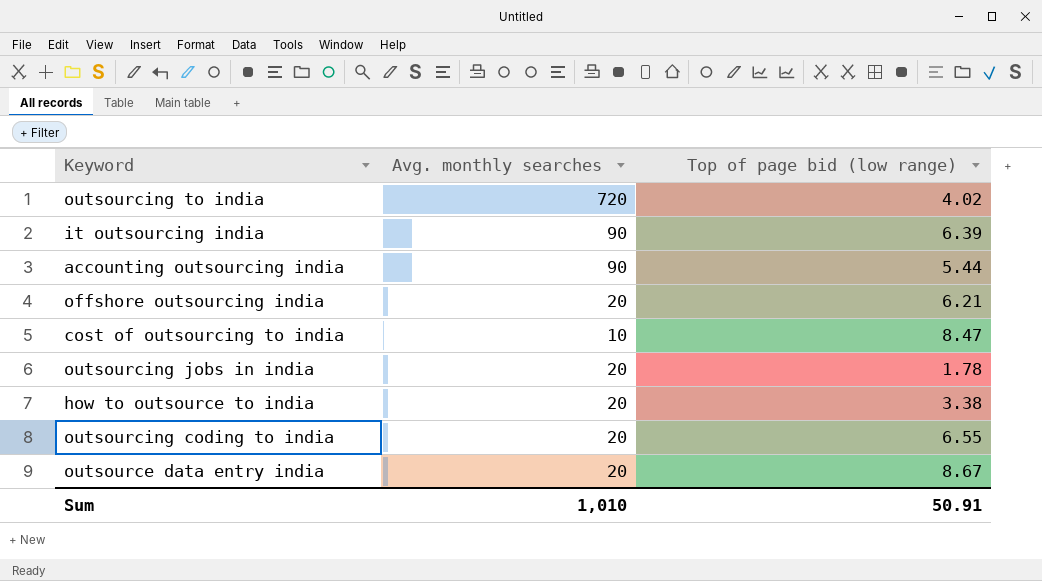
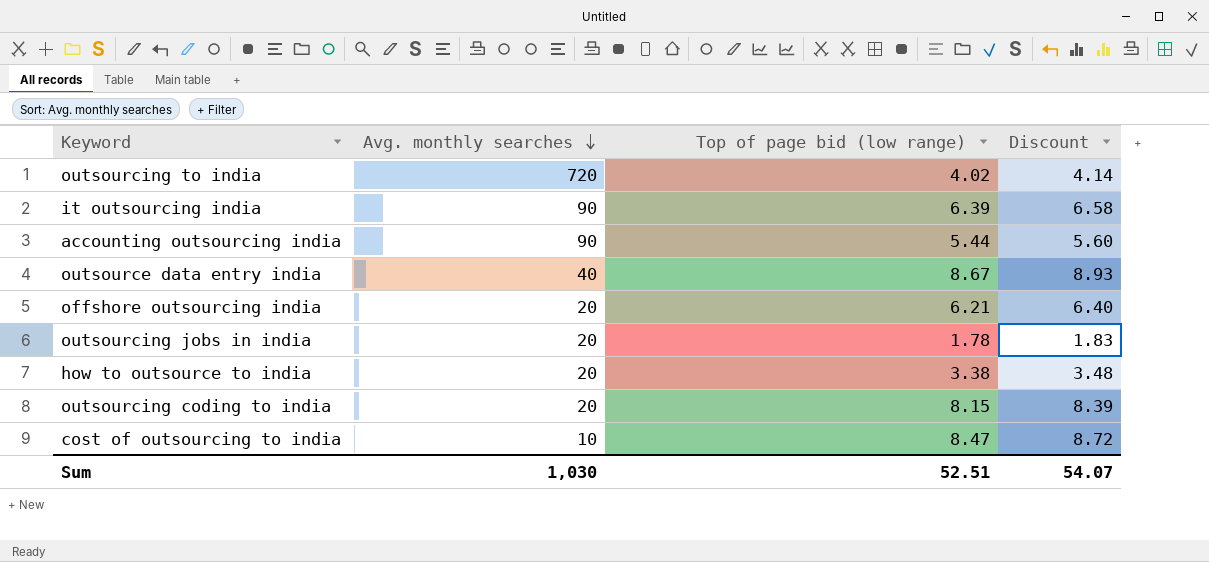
row order: none -> Avg. monthly searches descending
column Discount | formula: none -> [Top of page bid (low range)] * 1.03
outsource data entry india | Avg. monthly searches: 20 -> 40
outsourcing coding to india | Top of page bid (low range): 6.55 -> 8.15
Sum | Avg. monthly searches: 1,010 -> 1,030
Sum | Top of page bid (low range): 50.91 -> 52.51

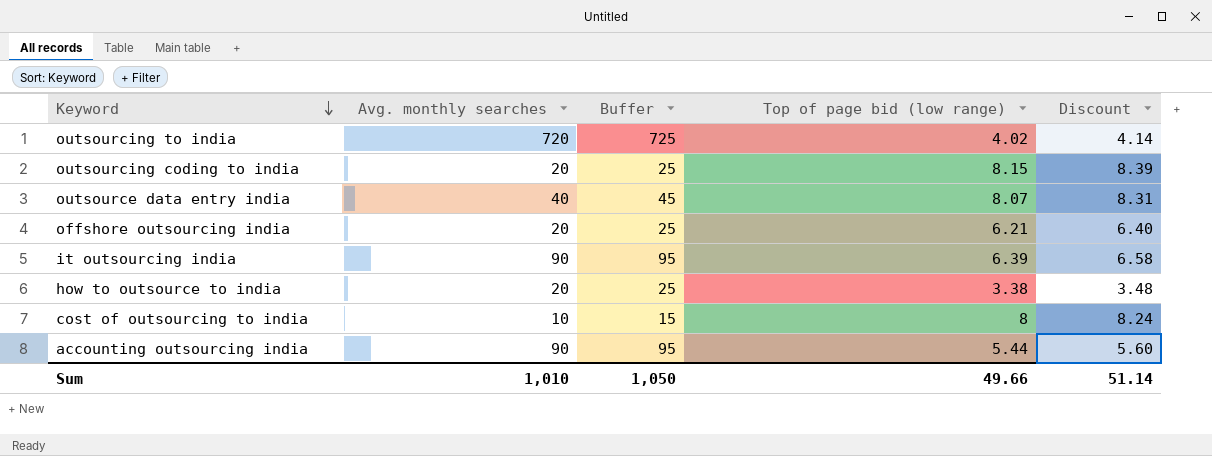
row order: Avg. monthly searches descending -> Keyword descending
column Buffer | formula: none -> [Avg. monthly searches] + 5
row outsourcing jobs in india: 20 | 1.78 | 1.83 -> none
outsource data entry india | Top of page bid (low range): 8.67 -> 8.07
outsource data entry india | Discount: 8.93 -> 8.31
cost of outsourcing to india | Top of page bid (low range): 8.47 -> 8
cost of outsourcing to india | Discount: 8.72 -> 8.24
Sum | Avg. monthly searches: 1,030 -> 1,010
Sum | Top of page bid (low range): 52.51 -> 49.66
Sum | Discount: 54.07 -> 51.14

